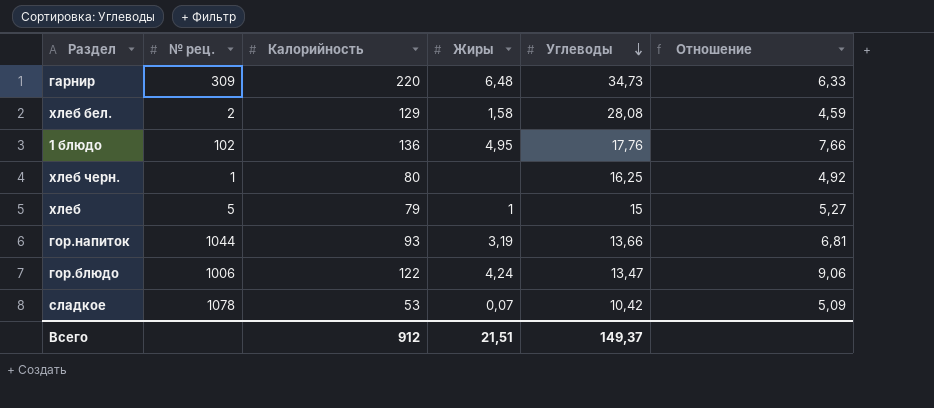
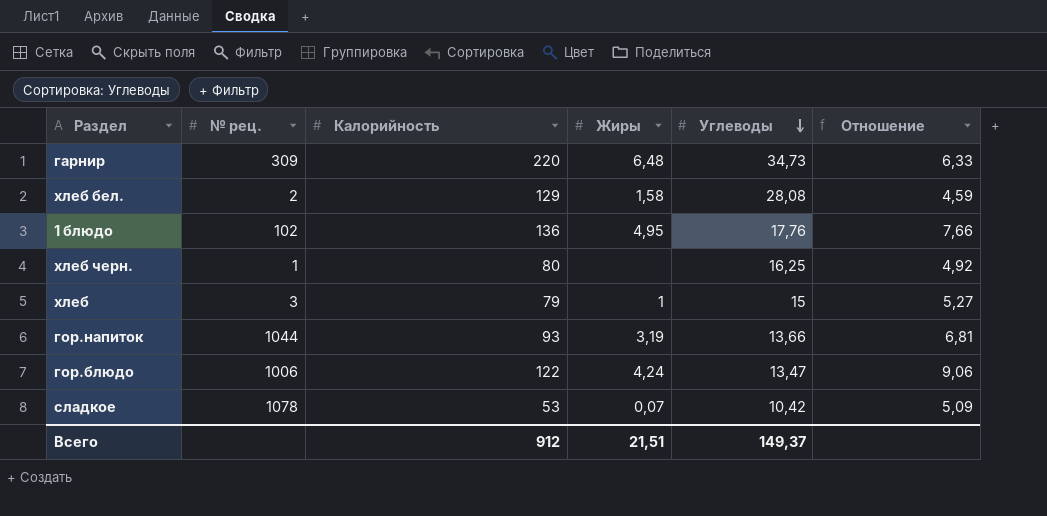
хлеб | № рец.: 5 -> 3

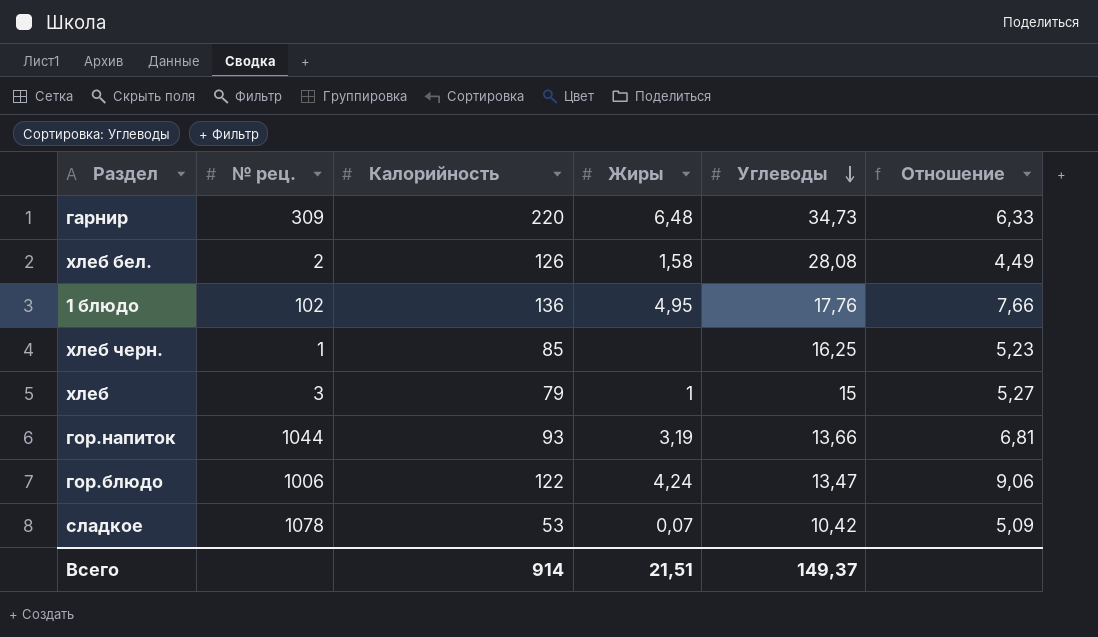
хлеб бел. | Калорийность: 129 -> 126
хлеб бел. | Отношение: 4,59 -> 4,49
хлеб черн. | Калорийность: 80 -> 85
хлеб черн. | Отношение: 4,92 -> 5,23
Всего | Калорийность: 912 -> 914

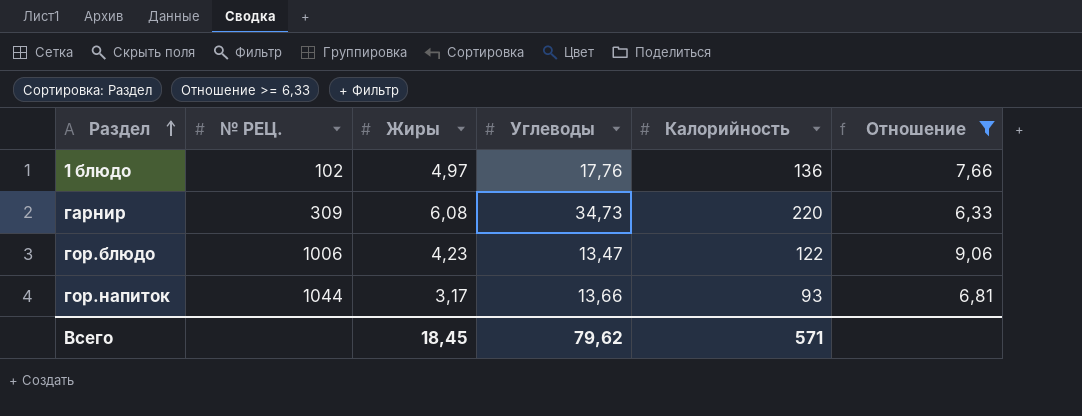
filter: none -> Отношение >= 6,33
row order: Углеводы descending -> Раздел ascending
column name: № рец. -> № РЕЦ.
column Калорийность | position: 3 -> 5
1 блюдо | Жиры: 4,95 -> 4,97
гарнир | Жиры: 6,48 -> 6,08
гор.блюдо | Жиры: 4,24 -> 4,23
гор.напиток | Жиры: 3,19 -> 3,17
Всего | Жиры: 21,51 -> 18,45
Всего | Углеводы: 149,37 -> 79,62
Всего | Калорийность: 914 -> 571

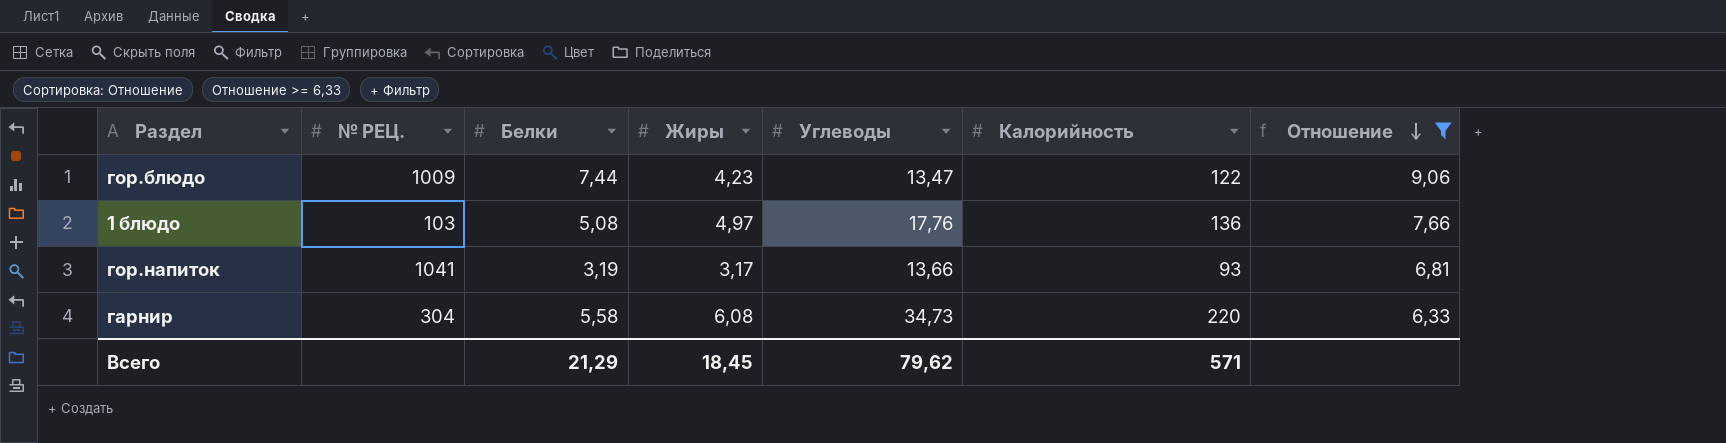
row order: Раздел ascending -> Отношение descending
column Белки | position: none -> 3
гор.блюдо | № РЕЦ.: 1006 -> 1009
1 блюдо | № РЕЦ.: 102 -> 103
гор.напиток | № РЕЦ.: 1044 -> 1041
гарнир | № РЕЦ.: 309 -> 304

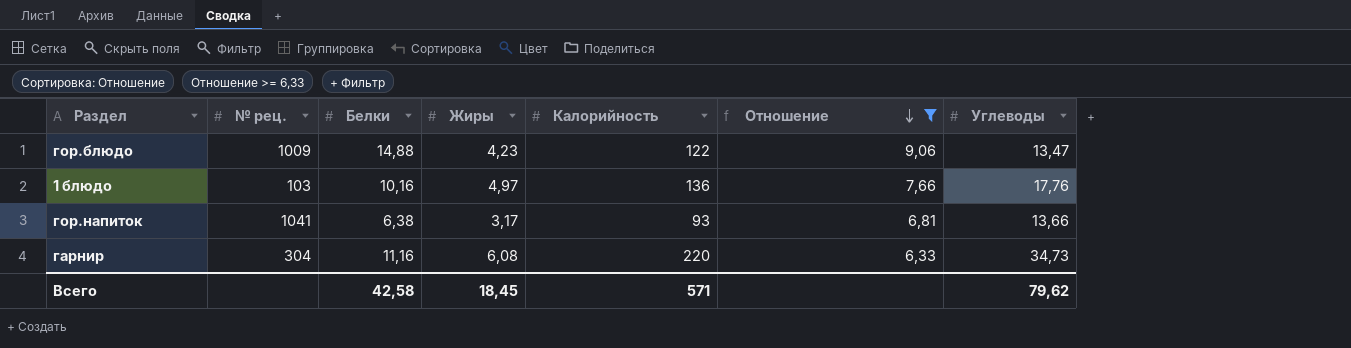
column name: № РЕЦ. -> № рец.
column Углеводы | position: 5 -> 7
гор.блюдо | Белки: 7,44 -> 14,88
1 блюдо | Белки: 5,08 -> 10,16
гор.напиток | Белки: 3,19 -> 6,38
гарнир | Белки: 5,58 -> 11,16
Всего | Белки: 21,29 -> 42,58

